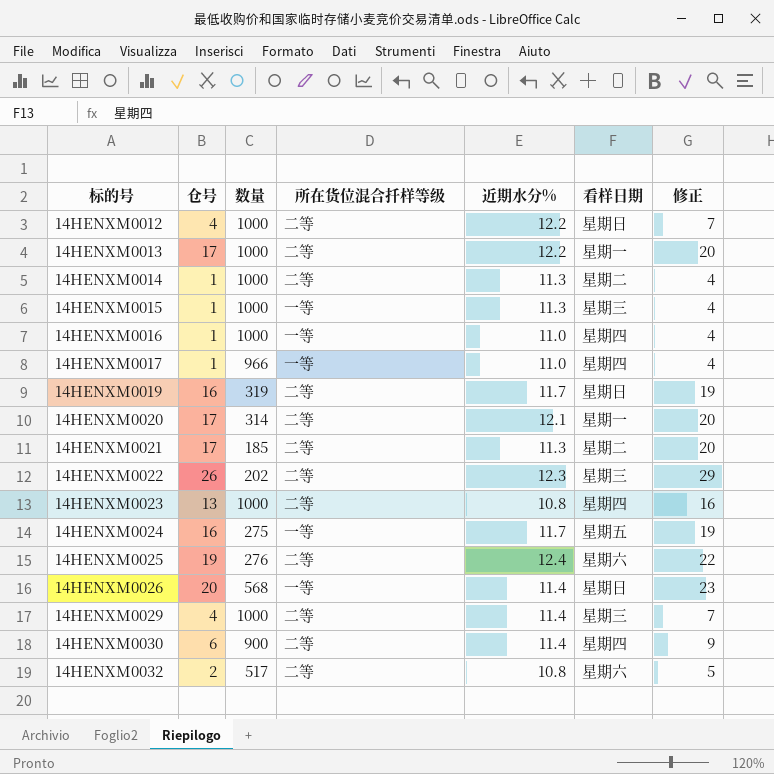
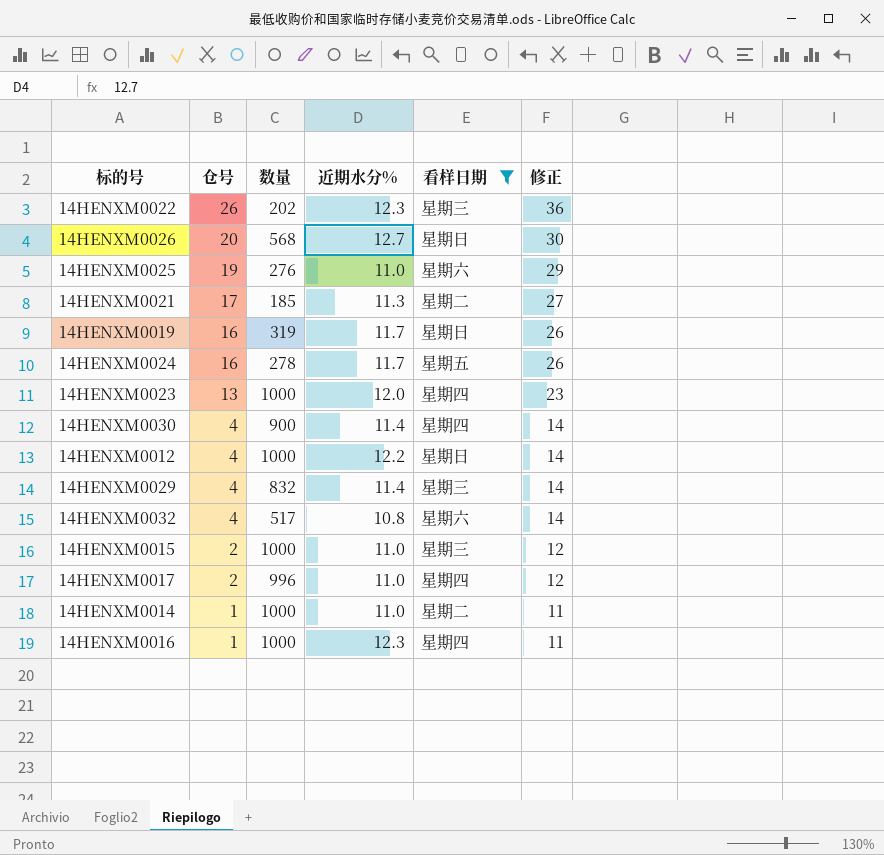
filter: none -> 看样日期 != 星期一
row order: 标的号 ascending -> 仓号 descending
column 所在货位混合扦样等级 | position: 4 -> none
column 修正 | formula: [仓号] + 3 -> [仓号] + 10
14HENXM0026 | 近期水分%: 11.4 -> 12.7
14HENXM0025 | 近期水分%: 12.4 -> 11.0
14HENXM0024 | 数量: 275 -> 278
14HENXM0023 | 近期水分%: 10.8 -> 12.0
14HENXM0030 | 仓号: 6 -> 4
14HENXM0029 | 数量: 1000 -> 832
14HENXM0032 | 仓号: 2 -> 4
14HENXM0015 | 仓号: 1 -> 2
14HENXM0015 | 近期水分%: 11.3 -> 11.0
14HENXM0017 | 仓号: 1 -> 2
14HENXM0017 | 数量: 966 -> 996
14HENXM0014 | 近期水分%: 11.3 -> 11.0
14HENXM0016 | 近期水分%: 11.0 -> 12.3

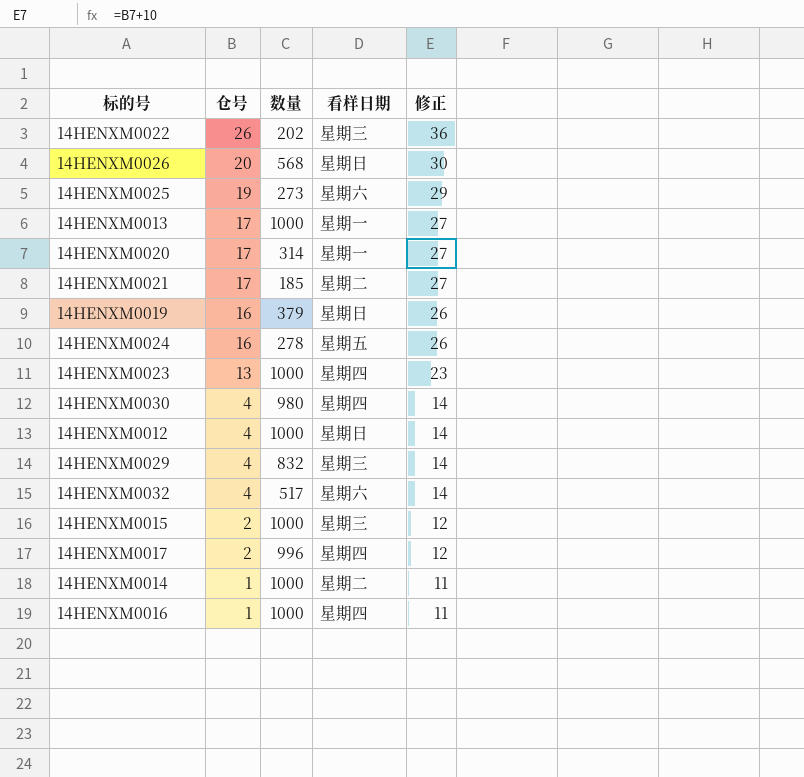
filter: 看样日期 != 星期一 -> none
column 近期水分% | position: 4 -> none
14HENXM0025 | 数量: 276 -> 273
14HENXM0019 | 数量: 319 -> 379
14HENXM0030 | 数量: 900 -> 980

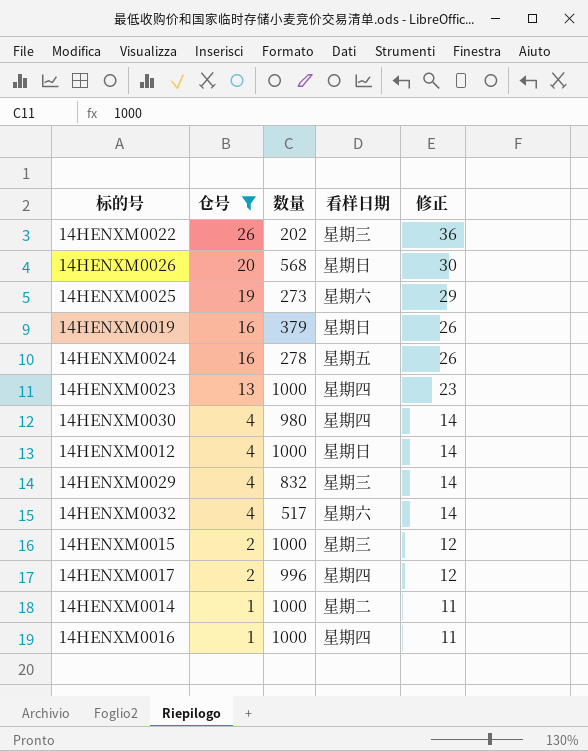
filter: none -> 仓号 != 17

